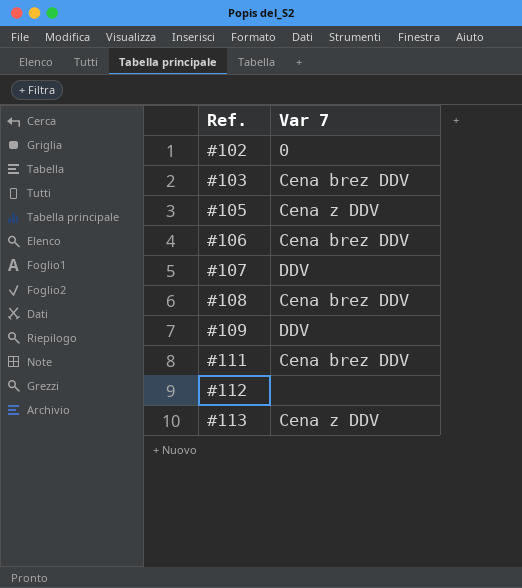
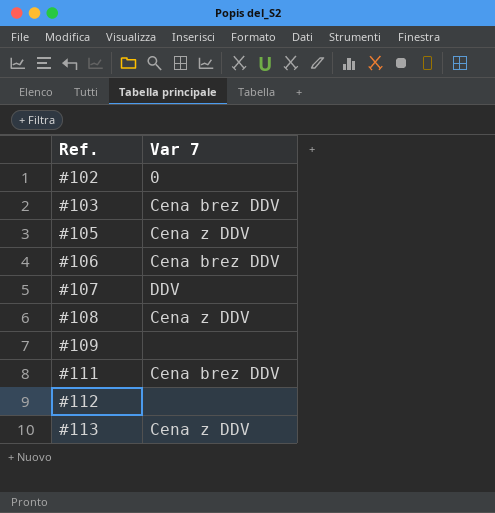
#108 | Var 7: Cena brez DDV -> Cena z DDV
#109 | Var 7: DDV -> none

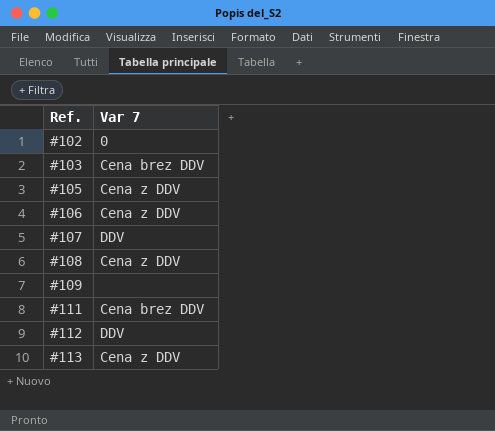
#106 | Var 7: Cena brez DDV -> Cena z DDV
#112 | Var 7: none -> DDV

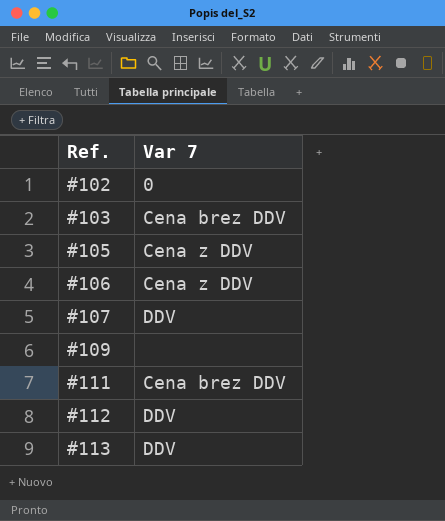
row #108: Cena z DDV -> none
#113 | Var 7: Cena z DDV -> DDV

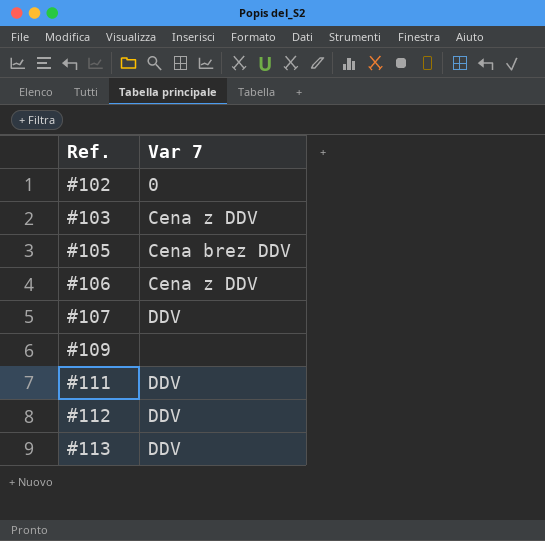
#103 | Var 7: Cena brez DDV -> Cena z DDV
#105 | Var 7: Cena z DDV -> Cena brez DDV
#111 | Var 7: Cena brez DDV -> DDV

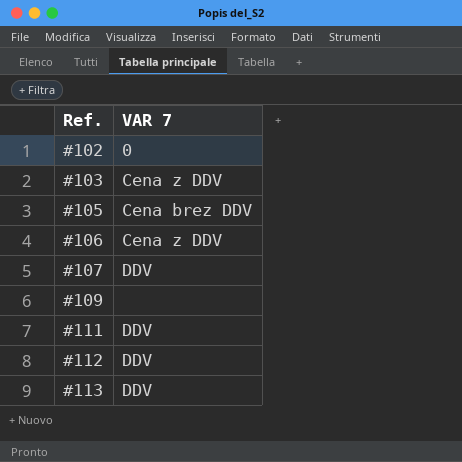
column name: Var 7 -> VAR 7

